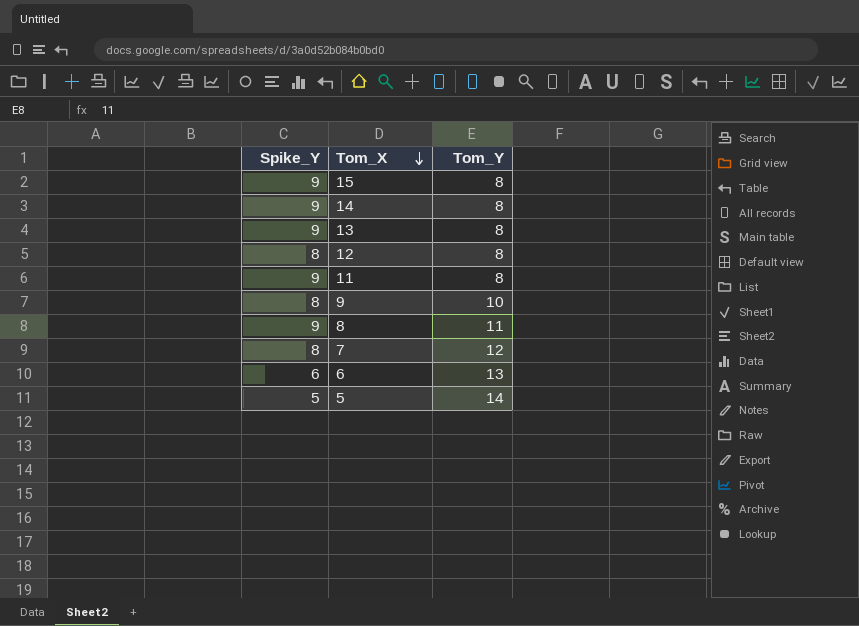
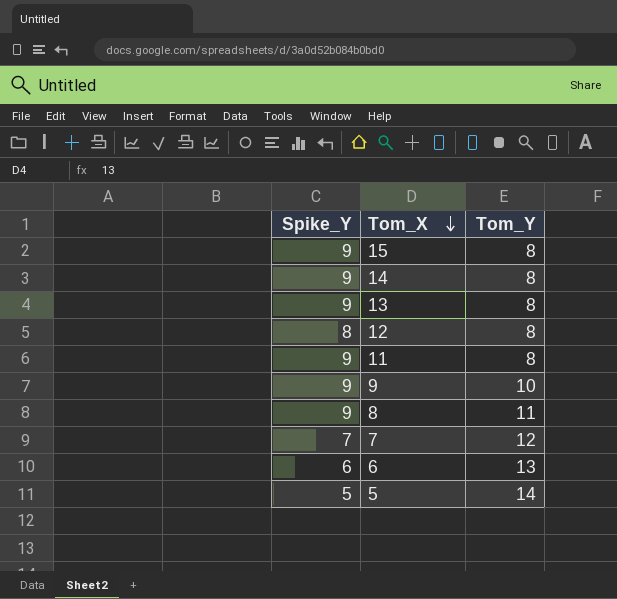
9 | Spike_Y: 8 -> 9
7 | Spike_Y: 8 -> 7

